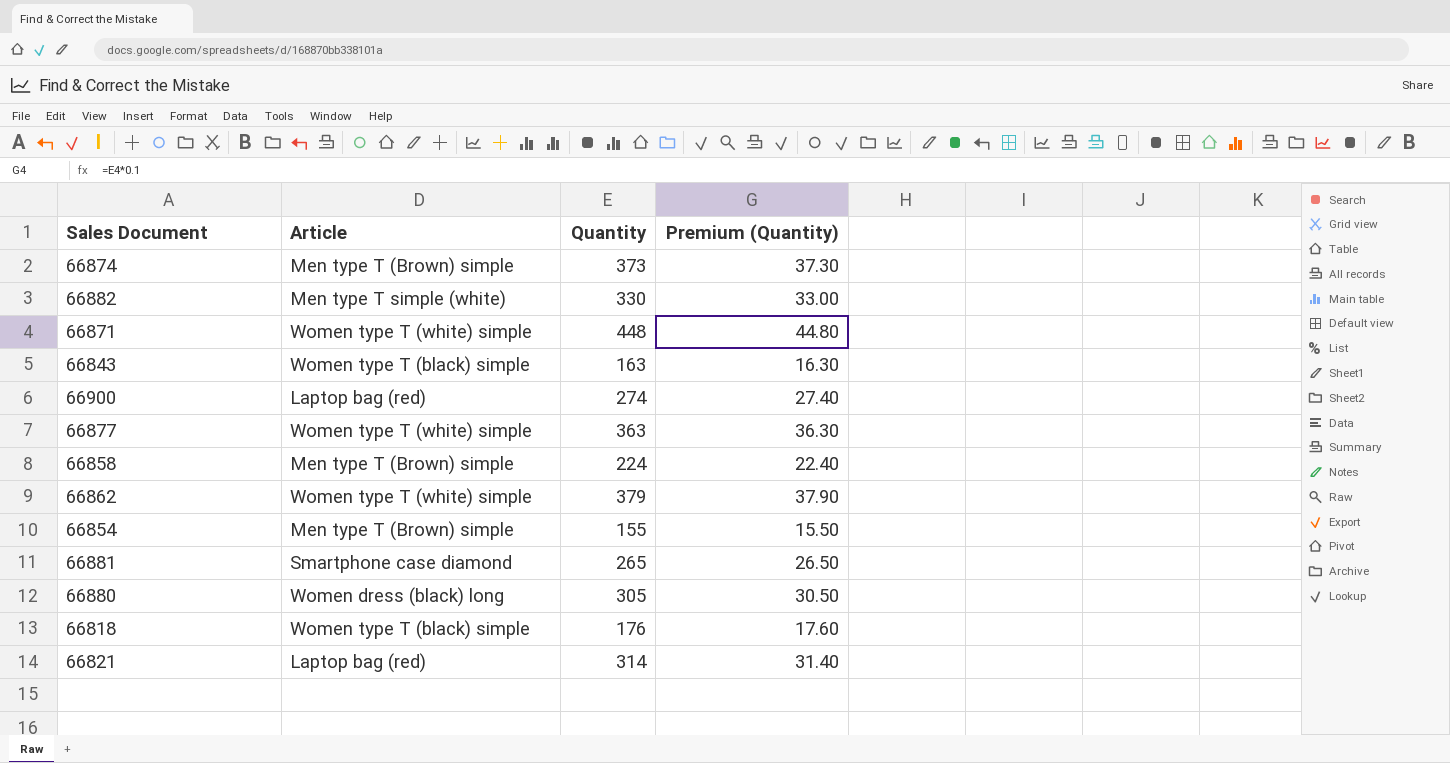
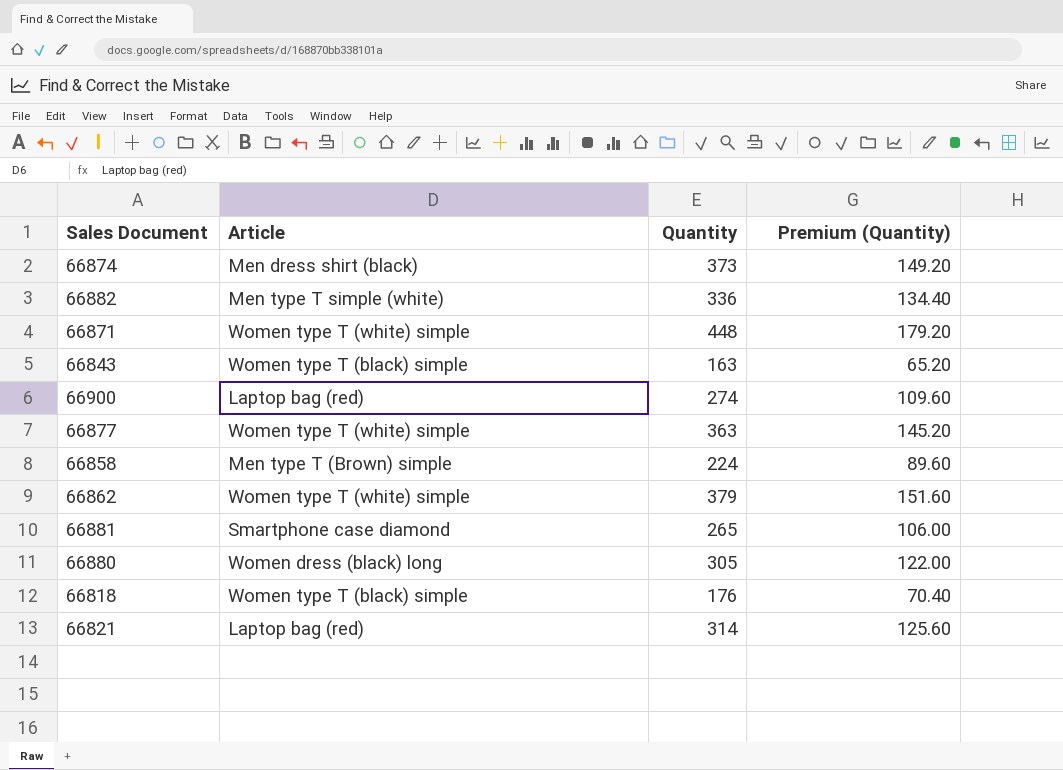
column Premium (Quantity) | formula: [Quantity] * 0.1 -> [Quantity] * 0.4
row 66854: Men type T (Brown) simple | 155 | 15.50 -> none
66874 | Article: Men type T (Brown) simple -> Men dress shirt (black)
66882 | Quantity: 330 -> 336

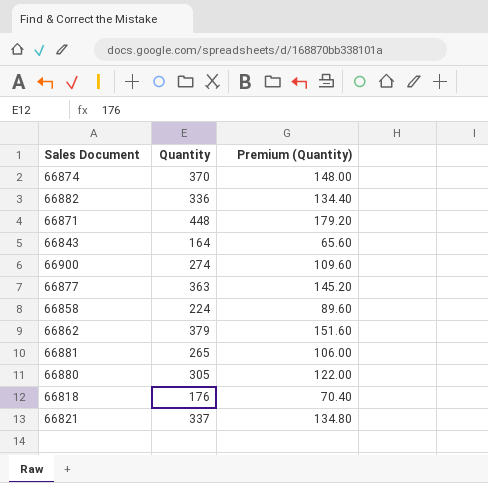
column Article | position: 2 -> none
66874 | Quantity: 373 -> 370
66874 | Premium (Quantity): 149.20 -> 148.00
66843 | Quantity: 163 -> 164
66843 | Premium (Quantity): 65.20 -> 65.60
66821 | Quantity: 314 -> 337
66821 | Premium (Quantity): 125.60 -> 134.80

